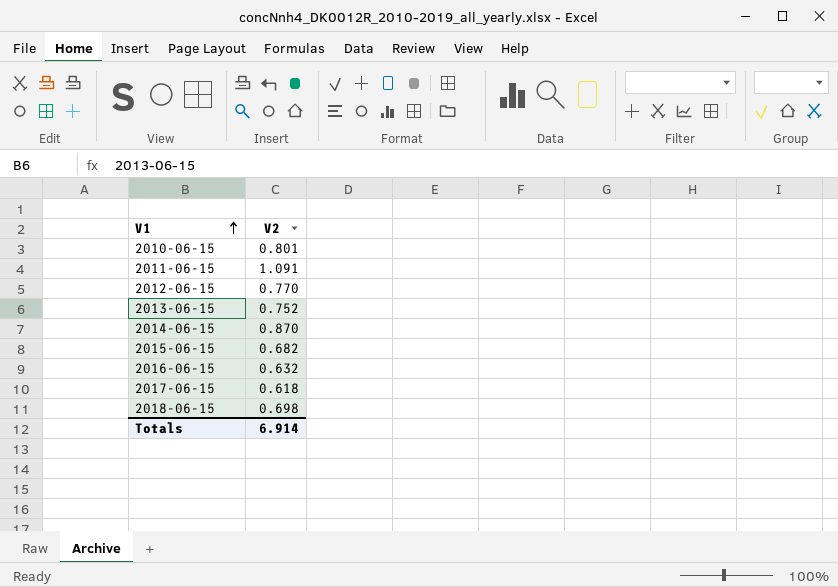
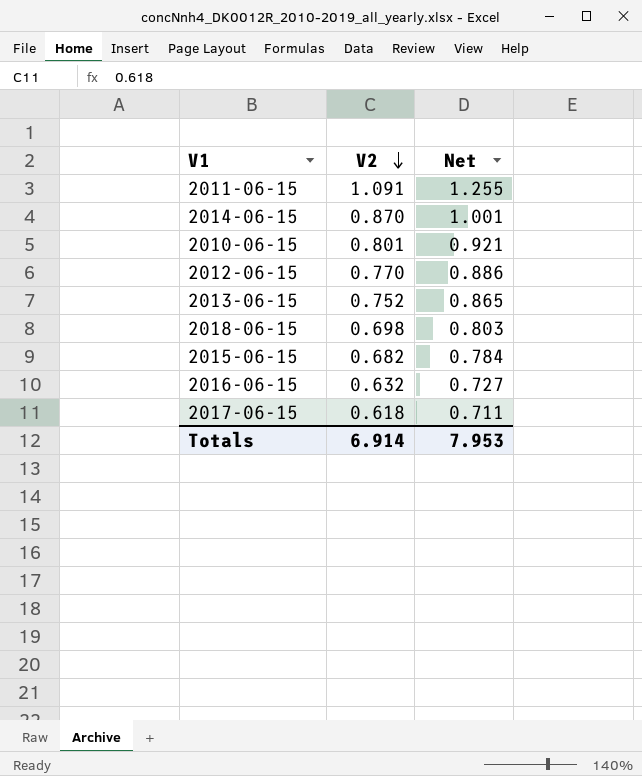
row order: V1 ascending -> V2 descending
column Net | formula: none -> [V2] * 1.15

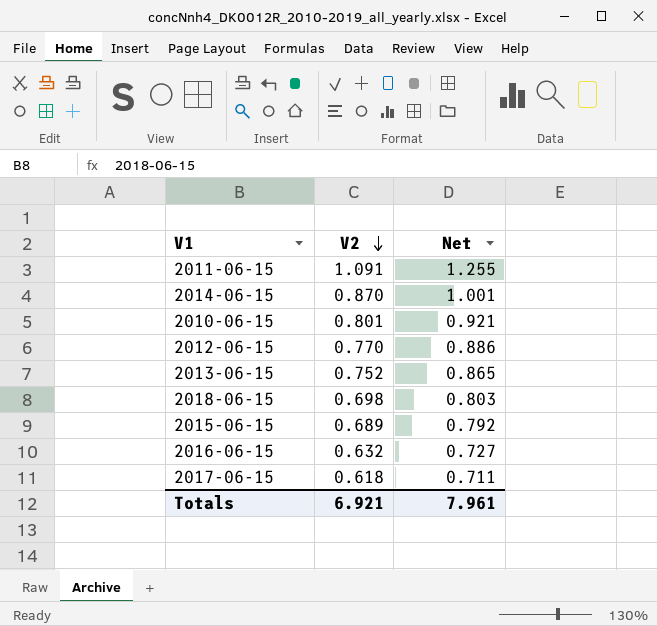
2015-06-15 | V2: 0.682 -> 0.689
2015-06-15 | Net: 0.784 -> 0.792
Totals | V2: 6.914 -> 6.921
Totals | Net: 7.953 -> 7.961

